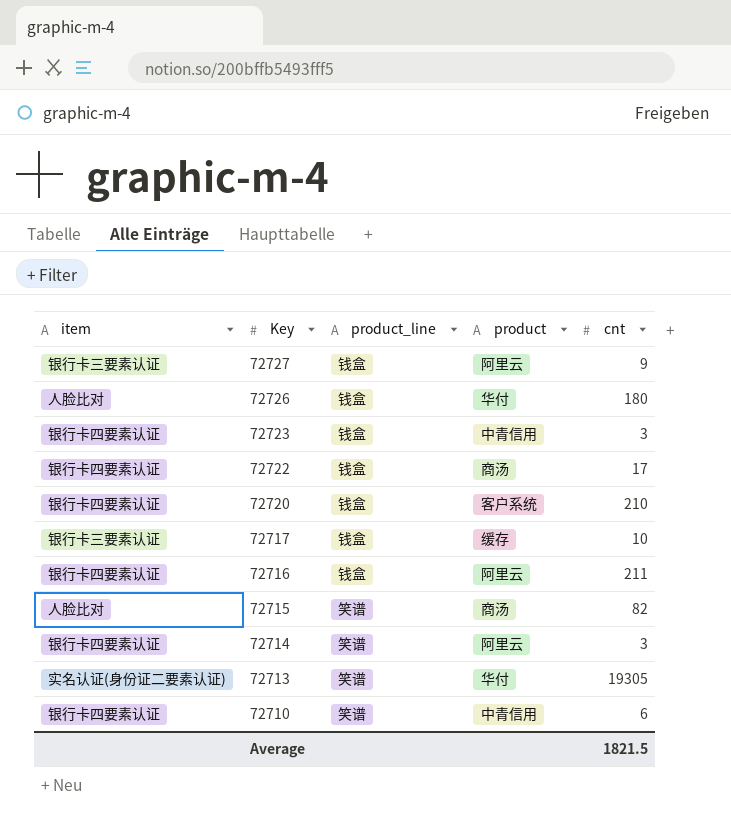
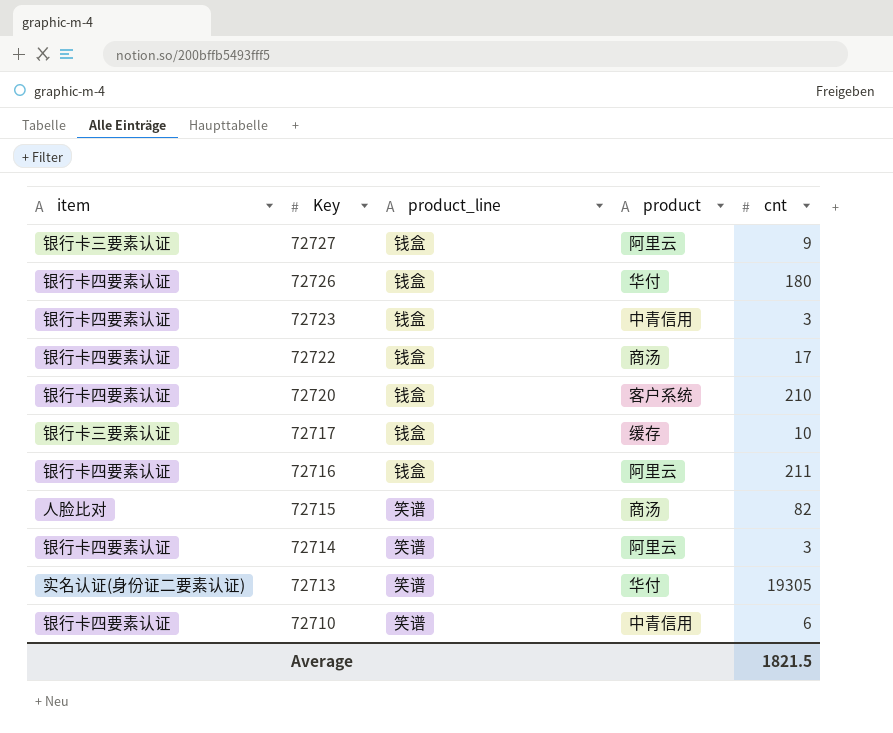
72726 | item: 人脸比对 -> 银行卡四要素认证

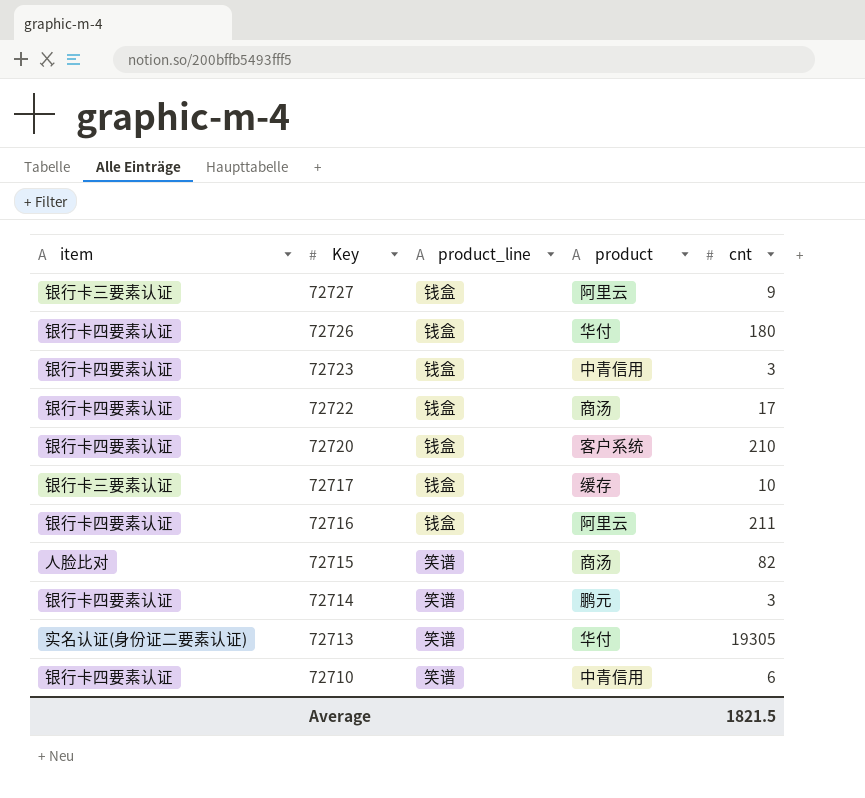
72714 | product: 阿里云 -> 鹏元

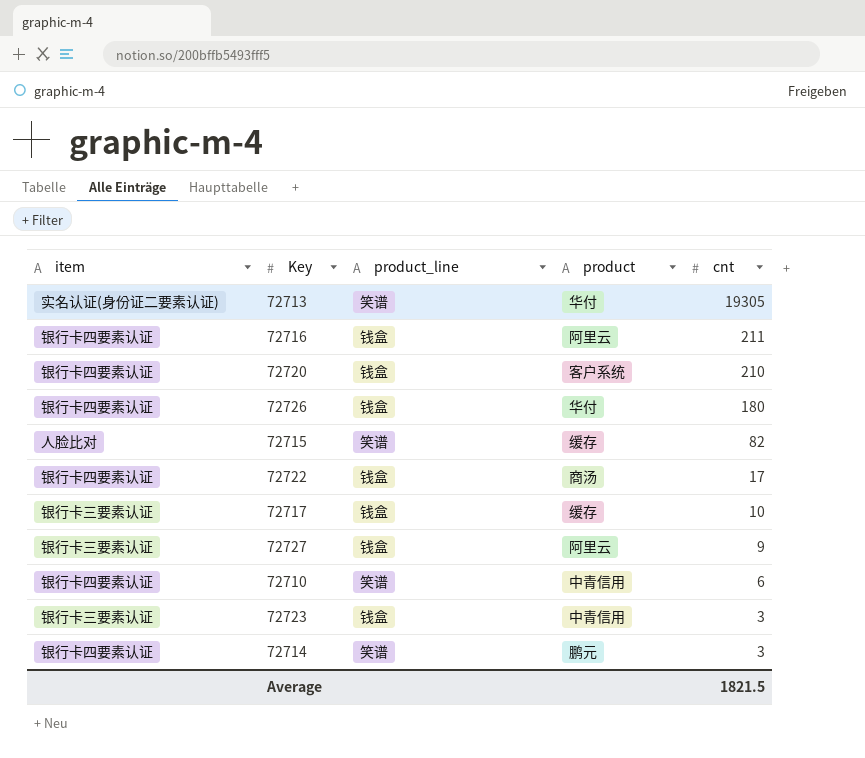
row order: Key descending -> cnt descending
72715 | product: 商汤 -> 缓存
72723 | item: 银行卡四要素认证 -> 银行卡三要素认证

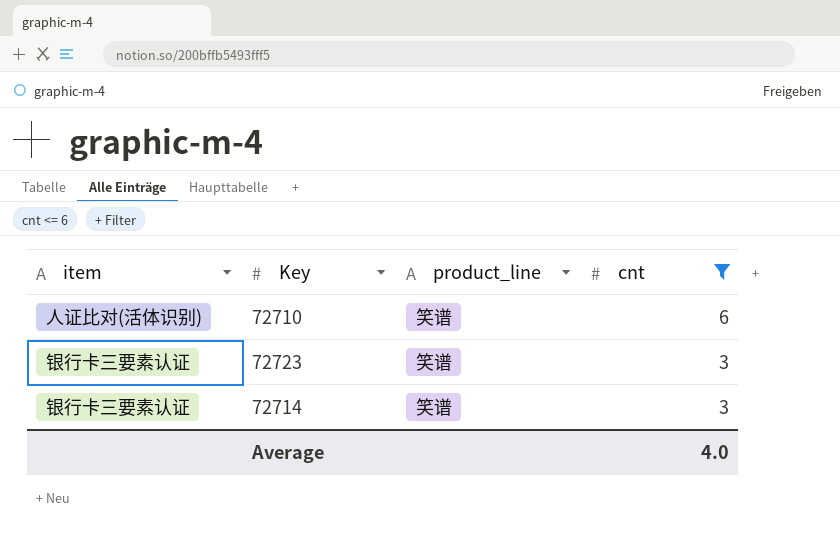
filter: none -> cnt <= 6
column product | position: 4 -> none
72710 | item: 银行卡四要素认证 -> 人证比对(活体识别)
72723 | product_line: 钱盒 -> 笑谱
72714 | item: 银行卡四要素认证 -> 银行卡三要素认证
Average | cnt: 1821.5 -> 4.0

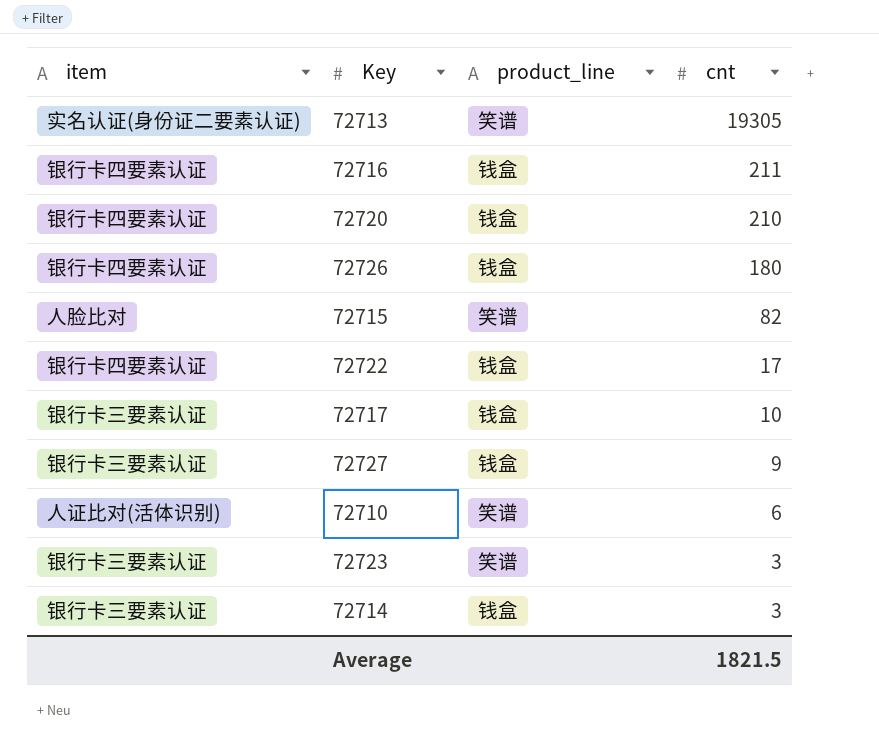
filter: cnt <= 6 -> none
72714 | product_line: 笑谱 -> 钱盒
Average | cnt: 4.0 -> 1821.5

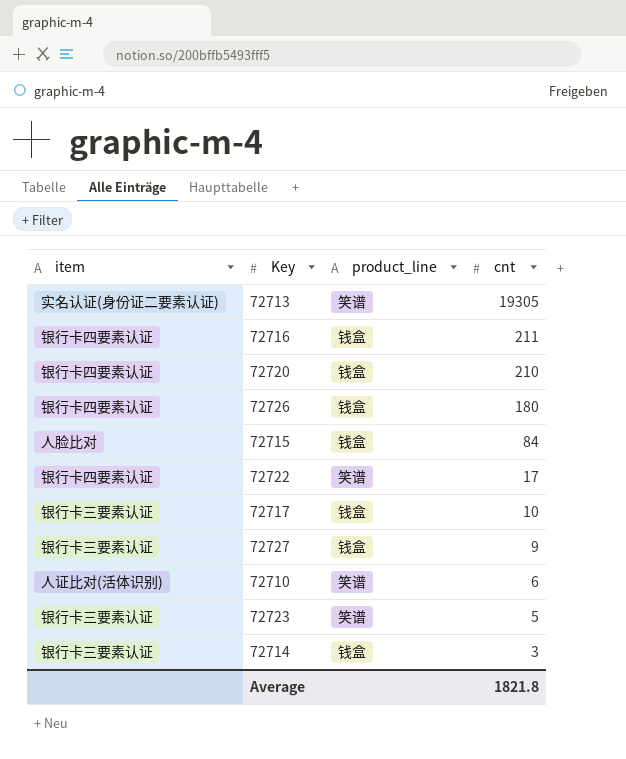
72715 | product_line: 笑谱 -> 钱盒
72715 | cnt: 82 -> 84
72722 | product_line: 钱盒 -> 笑谱
72723 | cnt: 3 -> 5
Average | cnt: 1821.5 -> 1821.8

